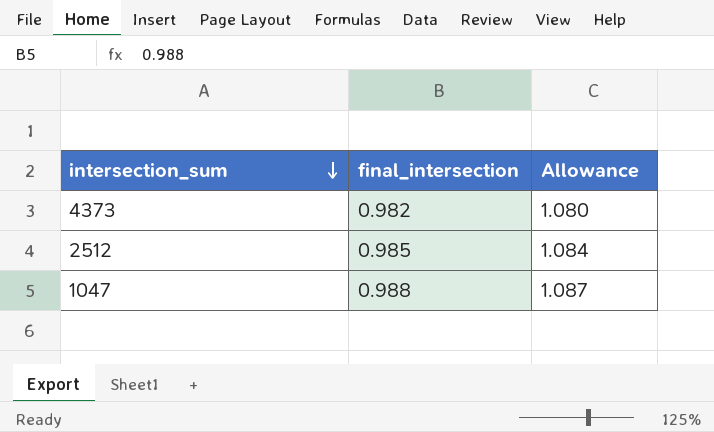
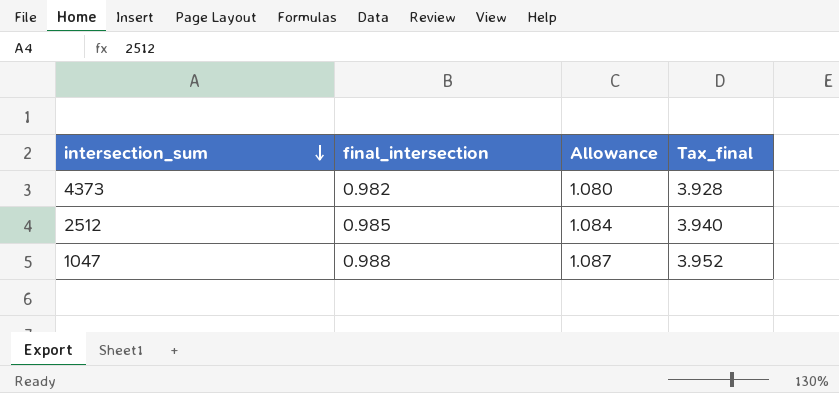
column Tax_final | formula: none -> [final_intersection] * 4

